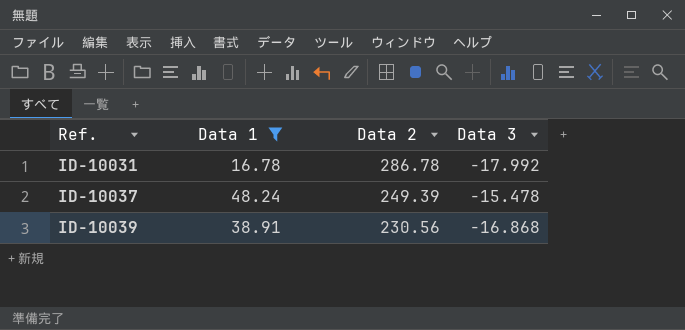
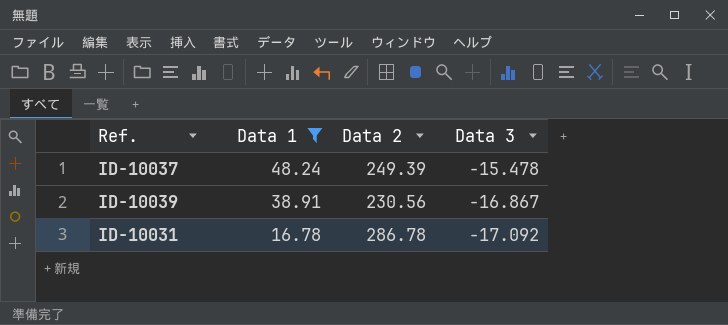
row order: Ref. ascending -> Data 1 descending
ID-10039 | Data 3: -16.868 -> -16.867
ID-10031 | Data 3: -17.992 -> -17.092

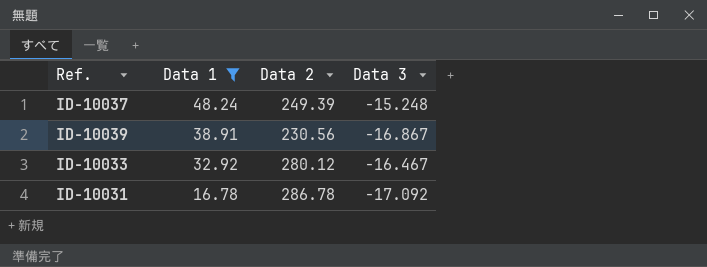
ID-10037 | Data 3: -15.478 -> -15.248
row ID-10033: none -> 32.92 | 280.12 | -16.467

